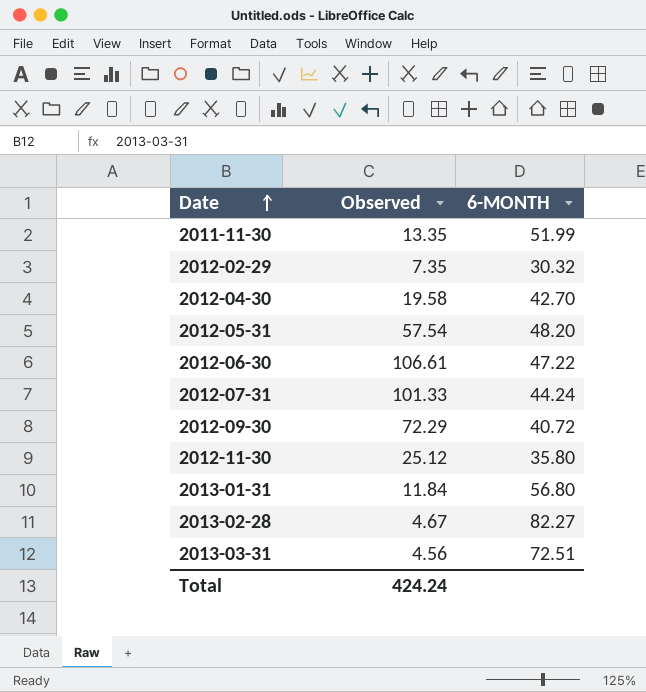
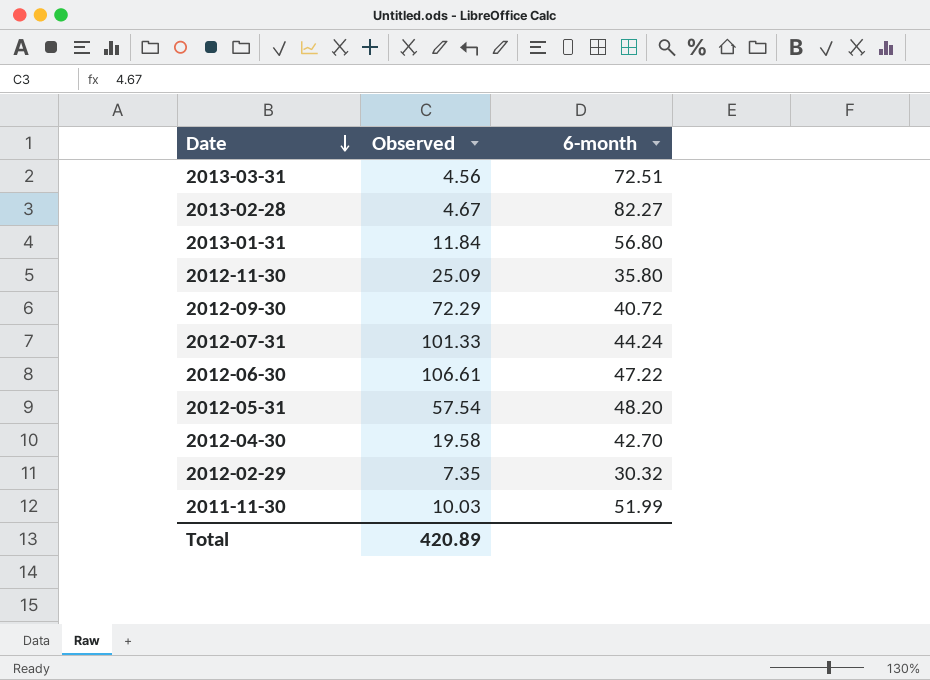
row order: Date ascending -> Date descending
column name: 6-MONTH -> 6-month
2012-11-30 | Observed: 25.12 -> 25.09
2011-11-30 | Observed: 13.35 -> 10.03
Total | Observed: 424.24 -> 420.89

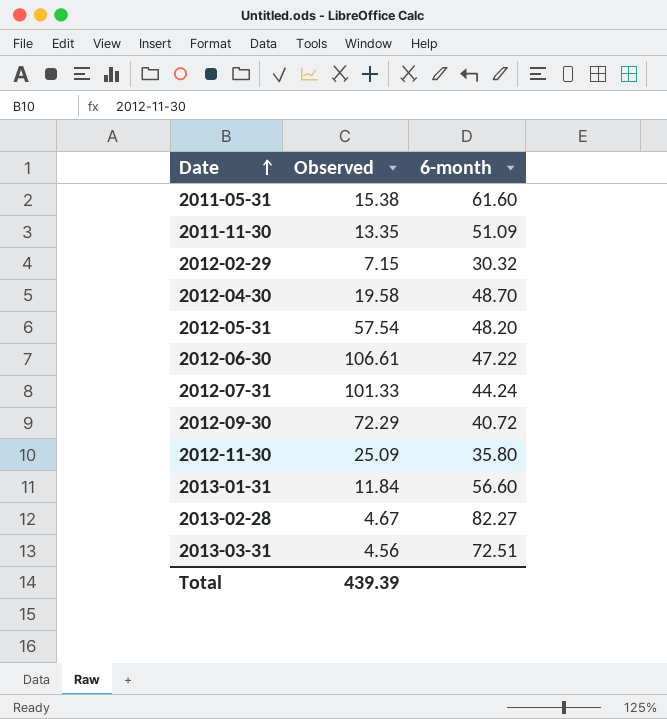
row order: Date descending -> Date ascending
row 2011-05-31: none -> 15.38 | 61.60
2011-11-30 | Observed: 10.03 -> 13.35
2011-11-30 | 6-month: 51.99 -> 51.09
2012-02-29 | Observed: 7.35 -> 7.15
2012-04-30 | 6-month: 42.70 -> 48.70
2013-01-31 | 6-month: 56.80 -> 56.60
Total | Observed: 420.89 -> 439.39

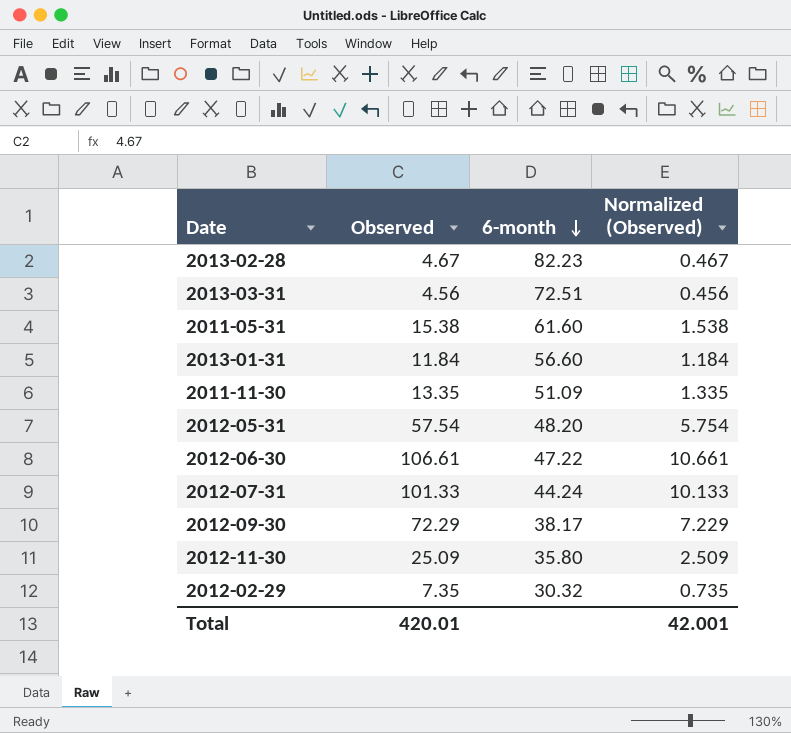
row order: Date ascending -> 6-month descending
column Normalized (Observed) | formula: none -> [Observed] * 0.1
row 2012-04-30: 19.58 | 48.70 -> none
2013-02-28 | 6-month: 82.27 -> 82.23
2012-09-30 | 6-month: 40.72 -> 38.17
2012-02-29 | Observed: 7.15 -> 7.35
Total | Observed: 439.39 -> 420.01

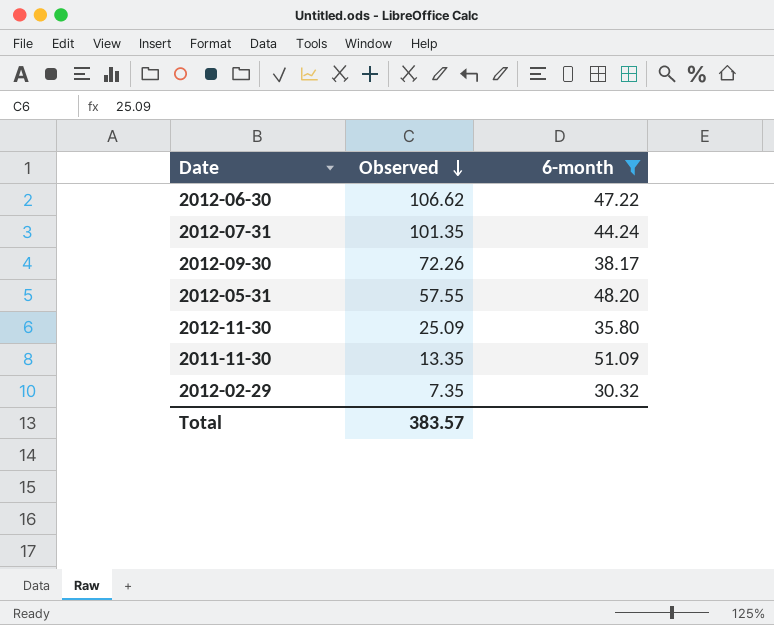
filter: none -> 6-month <= 51.09
row order: 6-month descending -> Observed descending
column Normalized (Observed) | formula: [Observed] * 0.1 -> none
2012-06-30 | Observed: 106.61 -> 106.62
2012-07-31 | Observed: 101.33 -> 101.35
2012-09-30 | Observed: 72.29 -> 72.26
2012-05-31 | Observed: 57.54 -> 57.55
Total | Observed: 420.01 -> 383.57

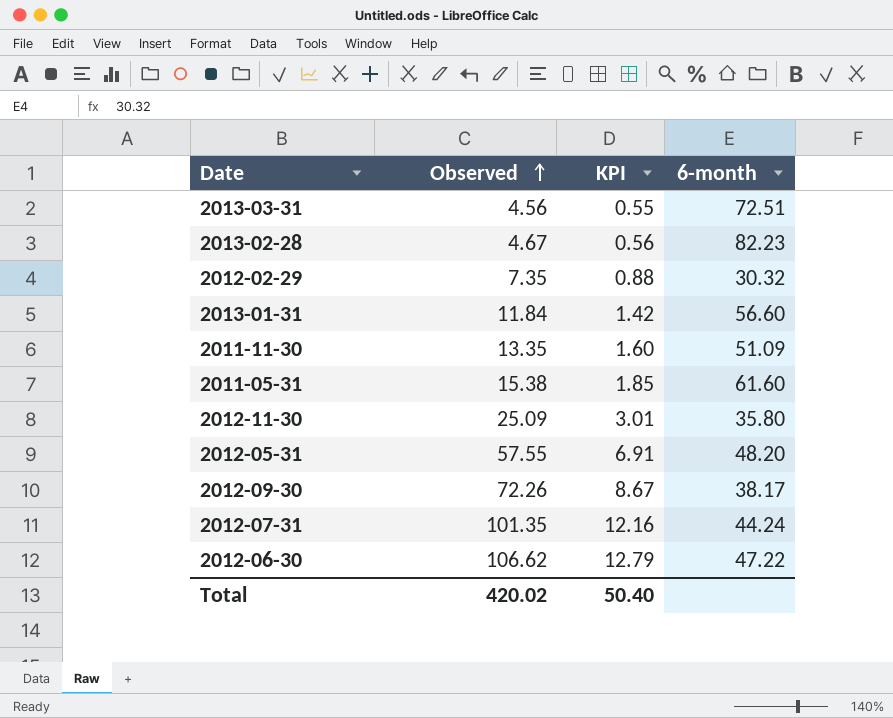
filter: 6-month <= 51.09 -> none
row order: Observed descending -> Observed ascending
column KPI | formula: none -> [Observed] * 0.12
Total | Observed: 383.57 -> 420.02

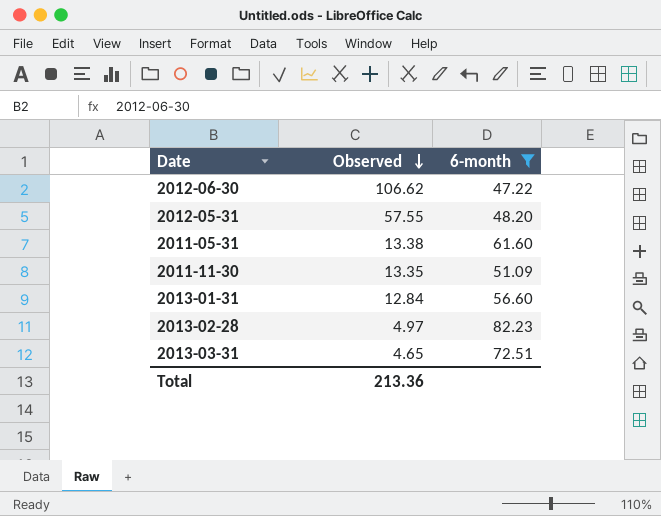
filter: none -> 6-month >= 47.22
row order: Observed ascending -> Observed descending
column KPI | formula: [Observed] * 0.12 -> none
2011-05-31 | Observed: 15.38 -> 13.38
2013-01-31 | Observed: 11.84 -> 12.84
2013-02-28 | Observed: 4.67 -> 4.97
2013-03-31 | Observed: 4.56 -> 4.65
Total | Observed: 420.02 -> 213.36

